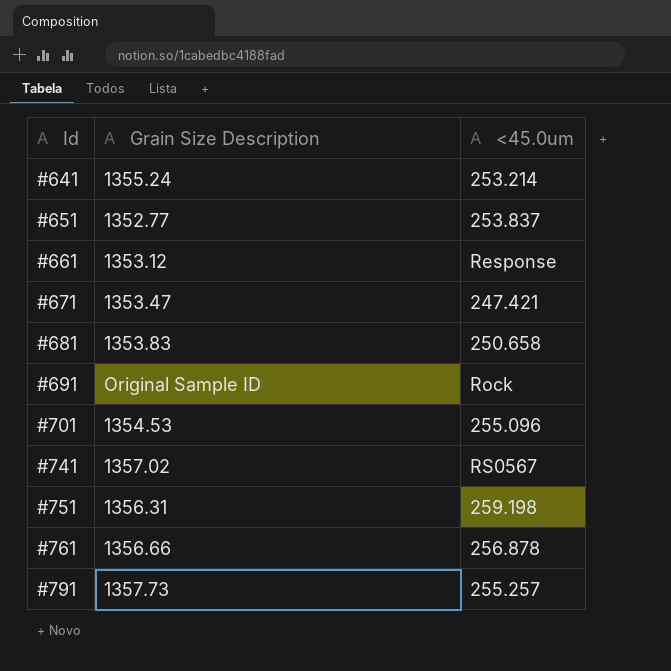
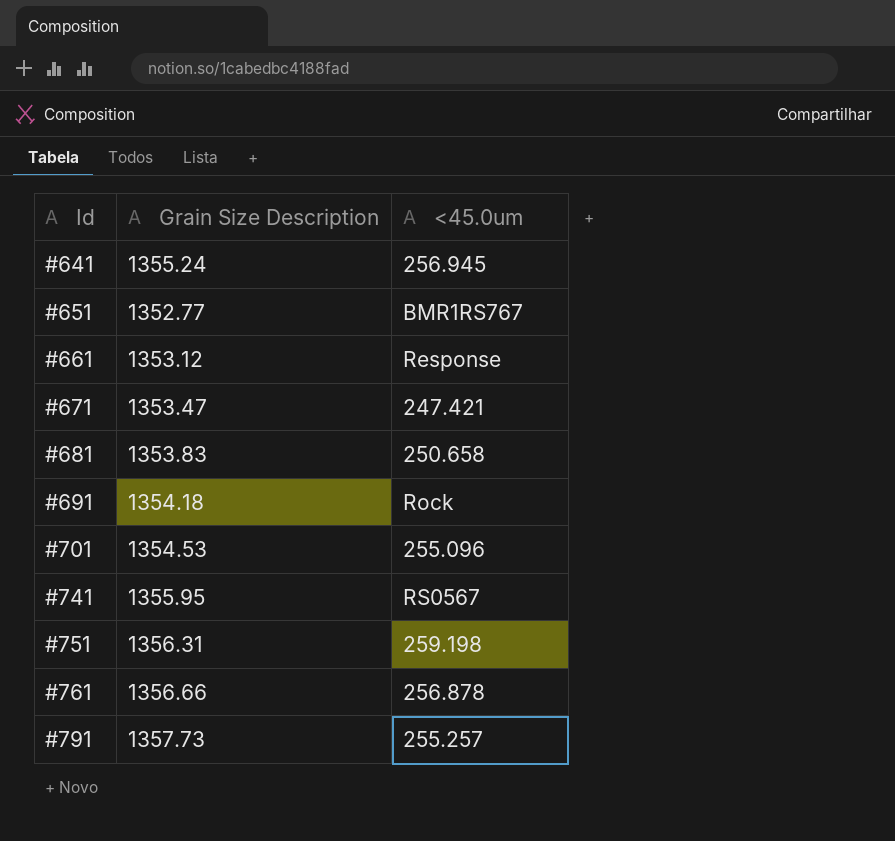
#641 | <45.0um: 253.214 -> 256.945
#651 | <45.0um: 253.837 -> BMR1RS767
#691 | Grain Size Description: Original Sample ID -> 1354.18
#741 | Grain Size Description: 1357.02 -> 1355.95

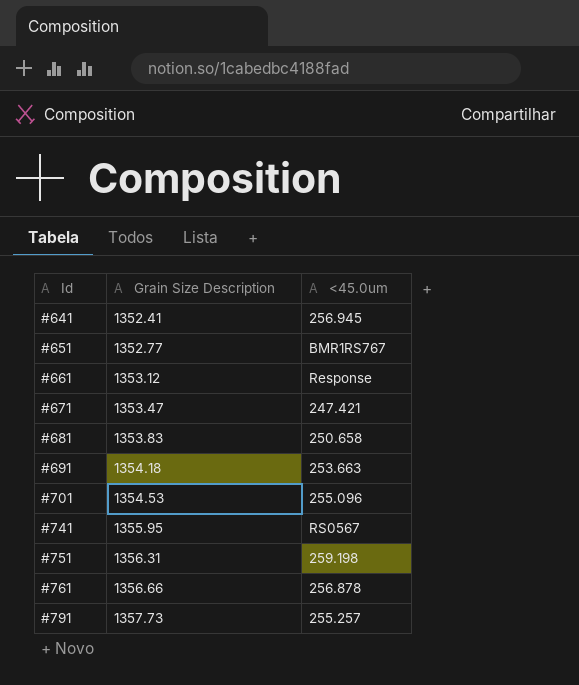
#641 | Grain Size Description: 1355.24 -> 1352.41
#691 | <45.0um: Rock -> 253.663

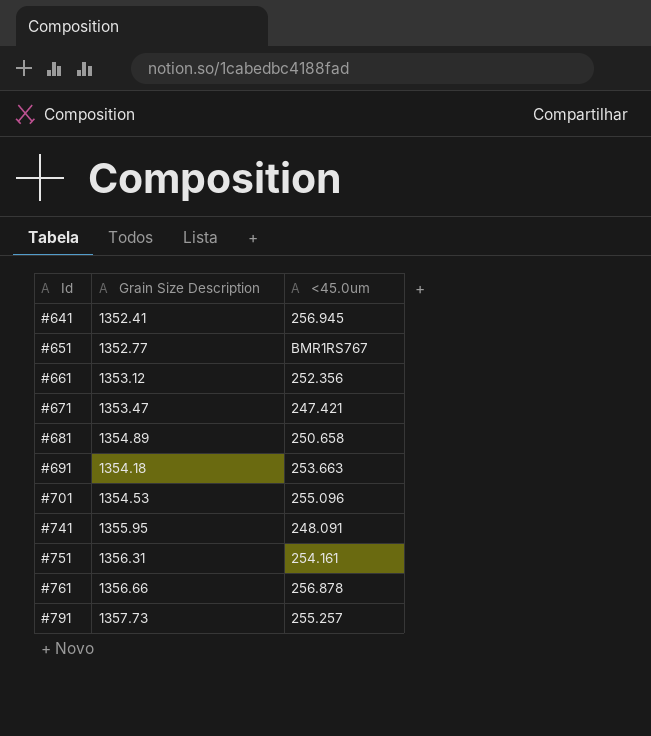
#661 | <45.0um: Response -> 252.356
#681 | Grain Size Description: 1353.83 -> 1354.89
#741 | <45.0um: RS0567 -> 248.091
#751 | <45.0um: 259.198 -> 254.161

